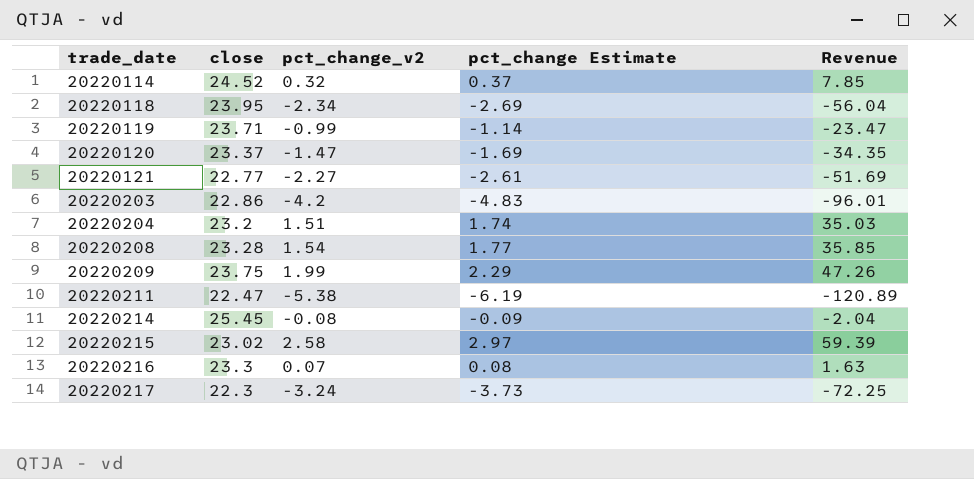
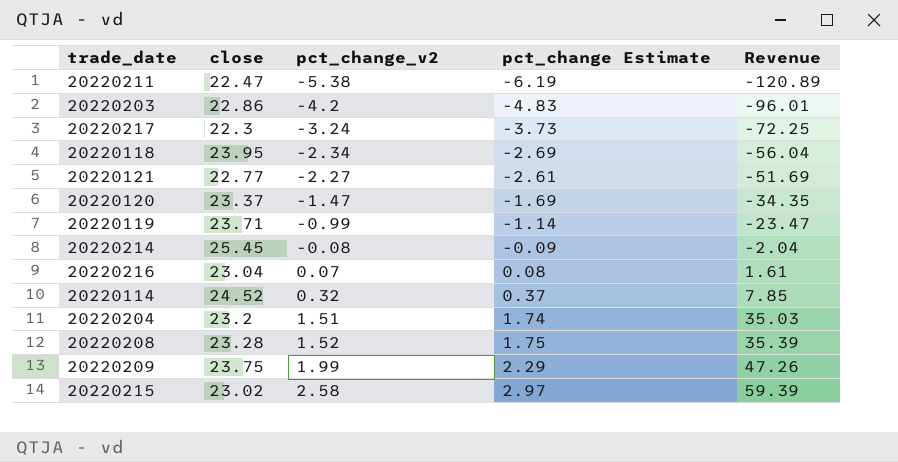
row order: trade_date ascending -> pct_change_v2 ascending
20220216 | close: 23.3 -> 23.04
20220216 | Revenue: 1.63 -> 1.61
20220208 | pct_change_v2: 1.54 -> 1.52
20220208 | pct_change Estimate: 1.77 -> 1.75
20220208 | Revenue: 35.85 -> 35.39

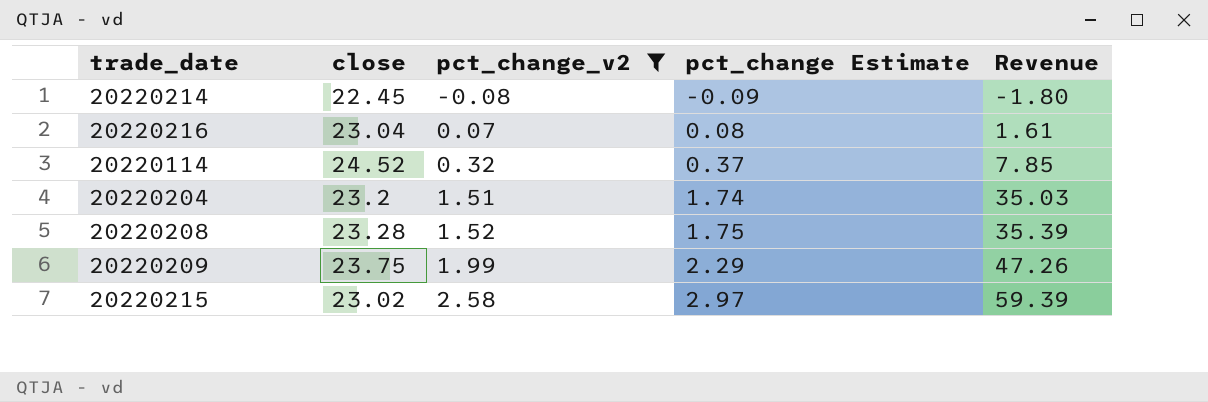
filter: none -> pct_change_v2 >= -0.08
20220214 | close: 25.45 -> 22.45
20220214 | Revenue: -2.04 -> -1.80

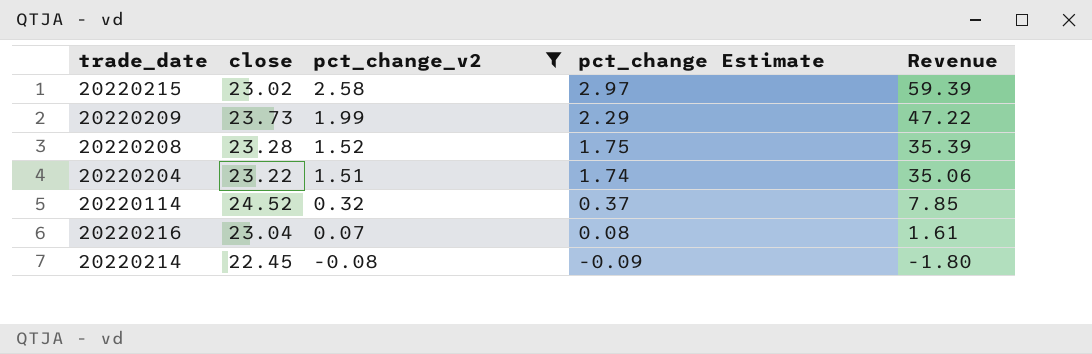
row order: pct_change_v2 ascending -> pct_change_v2 descending
20220209 | close: 23.75 -> 23.73
20220209 | Revenue: 47.26 -> 47.22
20220204 | close: 23.2 -> 23.22
20220204 | Revenue: 35.03 -> 35.06

